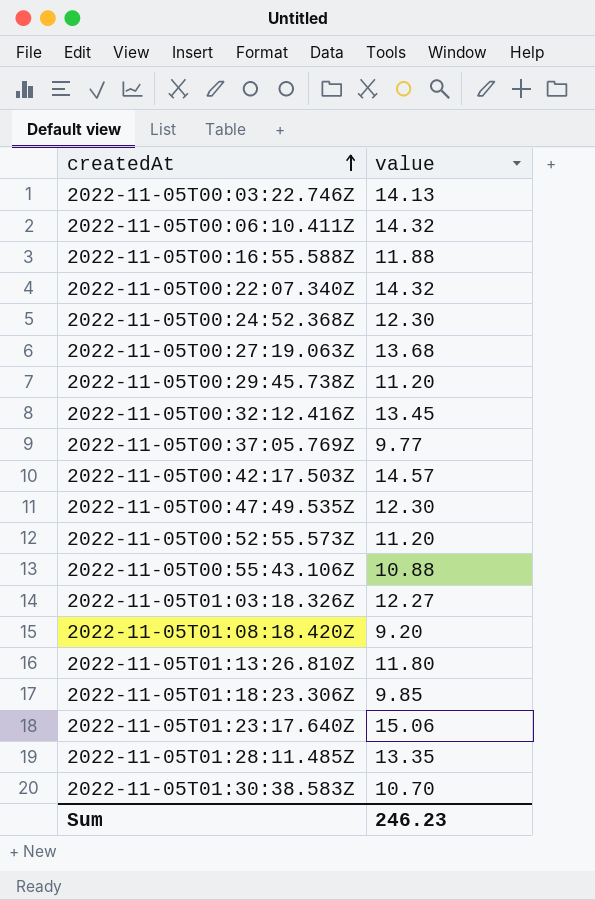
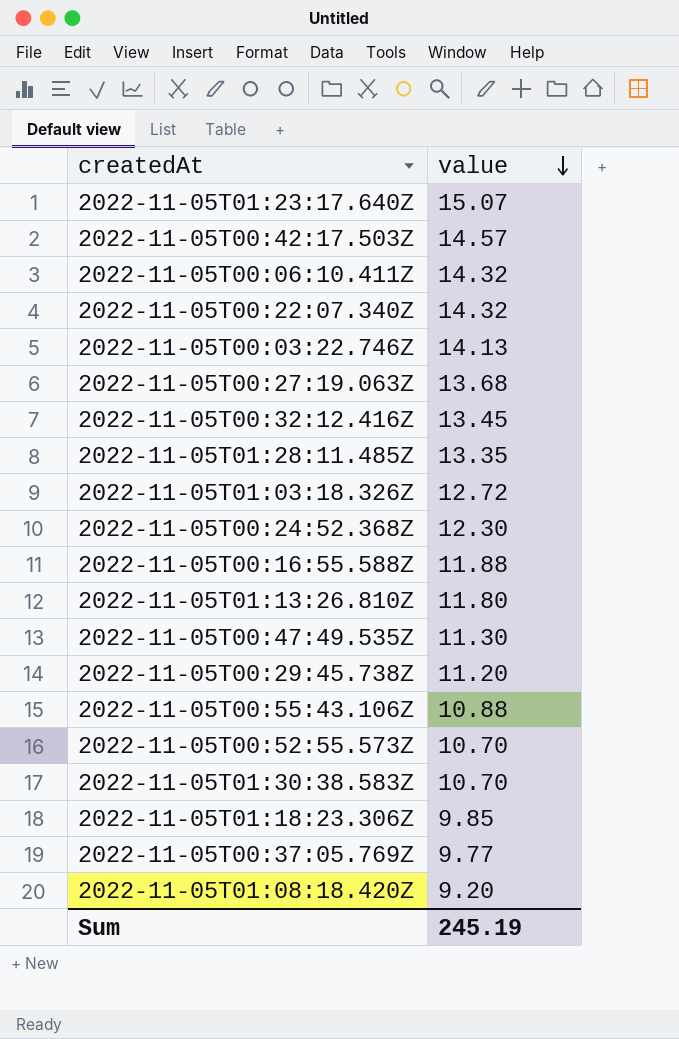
row order: createdAt ascending -> value descending
2022-11-05T01:23:17.640Z | value: 15.06 -> 15.07
2022-11-05T01:03:18.326Z | value: 12.27 -> 12.72
2022-11-05T00:47:49.535Z | value: 12.30 -> 11.30
2022-11-05T00:52:55.573Z | value: 11.20 -> 10.70
Sum | value: 246.23 -> 245.19

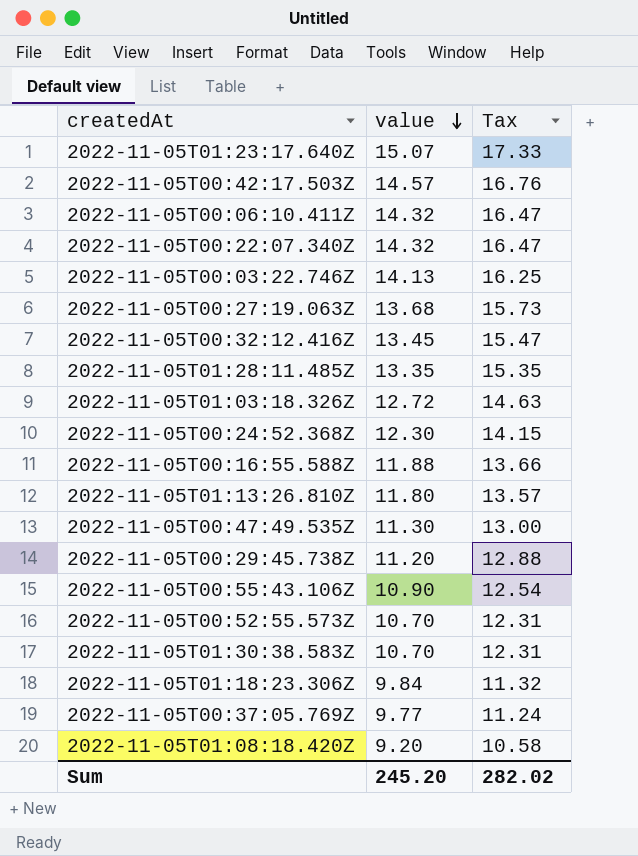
column Tax | formula: none -> [value] * 1.15
2022-11-05T00:55:43.106Z | value: 10.88 -> 10.90
2022-11-05T01:18:23.306Z | value: 9.85 -> 9.84
Sum | value: 245.19 -> 245.20

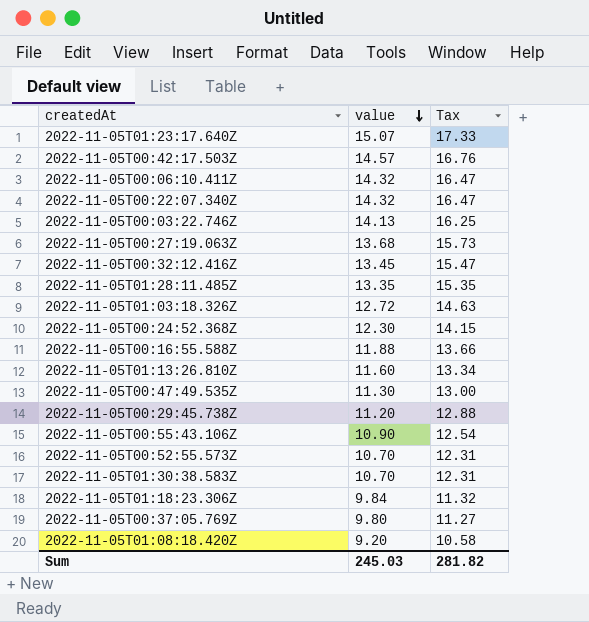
2022-11-05T01:13:26.810Z | value: 11.80 -> 11.60
2022-11-05T01:13:26.810Z | Tax: 13.57 -> 13.34
2022-11-05T00:37:05.769Z | value: 9.77 -> 9.80
2022-11-05T00:37:05.769Z | Tax: 11.24 -> 11.27
Sum | value: 245.20 -> 245.03
Sum | Tax: 282.02 -> 281.82

